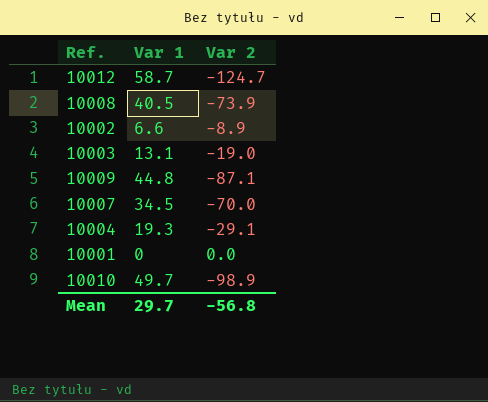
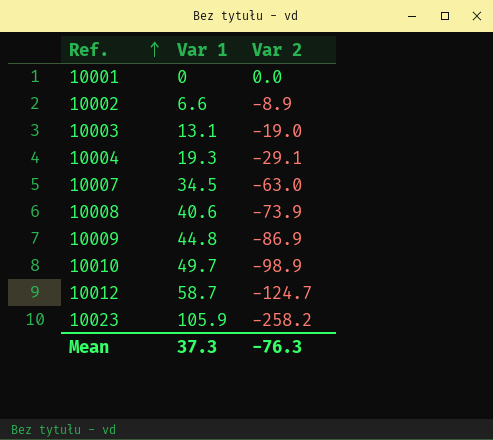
row order: none -> Ref. ascending
10007 | Var 2: -70.0 -> -63.0
10008 | Var 1: 40.5 -> 40.6
10009 | Var 2: -87.1 -> -86.9
row 10023: none -> 105.9 | -258.2
Mean | Var 1: 29.7 -> 37.3
Mean | Var 2: -56.8 -> -76.3

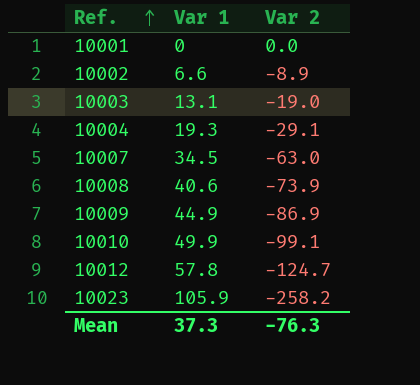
10009 | Var 1: 44.8 -> 44.9
10010 | Var 1: 49.7 -> 49.9
10010 | Var 2: -98.9 -> -99.1
10012 | Var 1: 58.7 -> 57.8

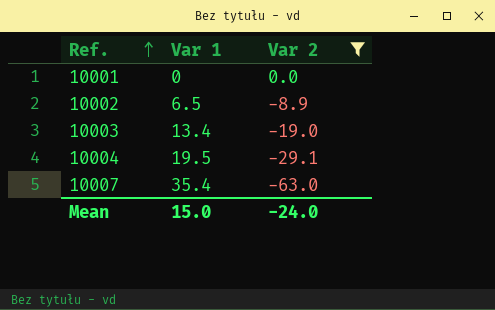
filter: none -> Var 2 >= -63.0
10002 | Var 1: 6.6 -> 6.5
10003 | Var 1: 13.1 -> 13.4
10004 | Var 1: 19.3 -> 19.5
10007 | Var 1: 34.5 -> 35.4
Mean | Var 1: 37.3 -> 15.0
Mean | Var 2: -76.3 -> -24.0

